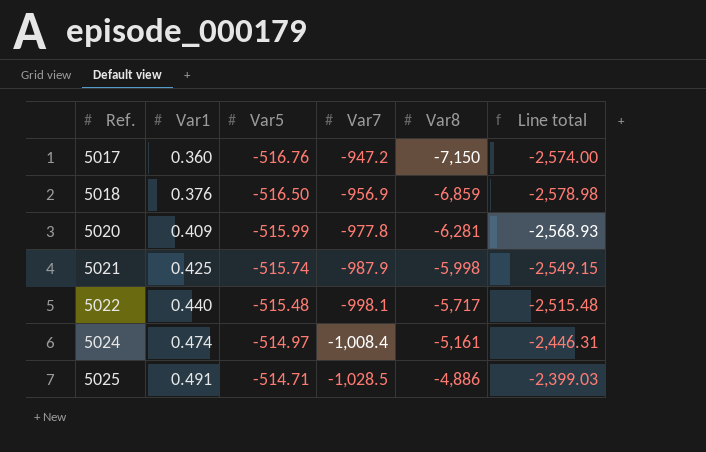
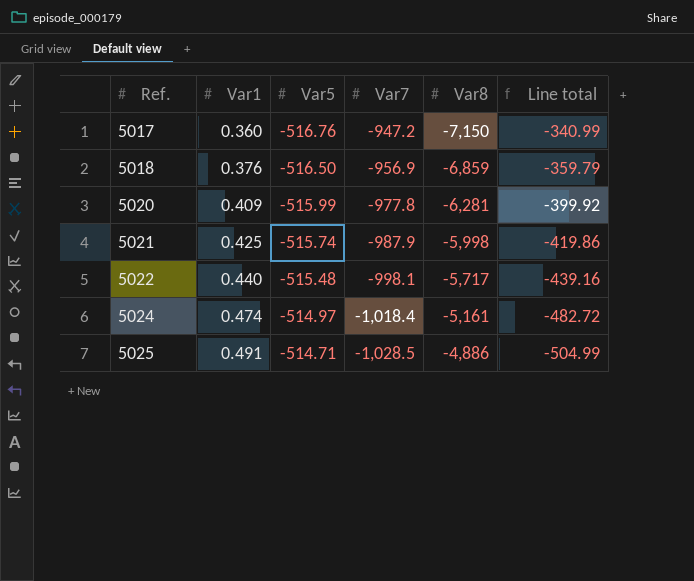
column Line total | formula: [Var1] * [Var8] -> [Var1] * [Var7]
5024 | Var7: -1,008.4 -> -1,018.4

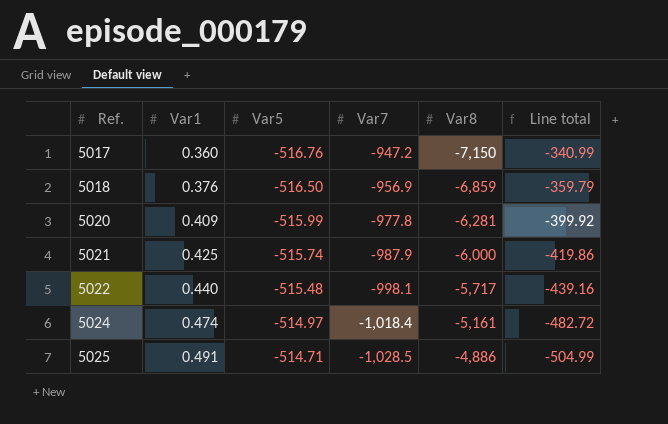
5021 | Var8: -5,998 -> -6,000

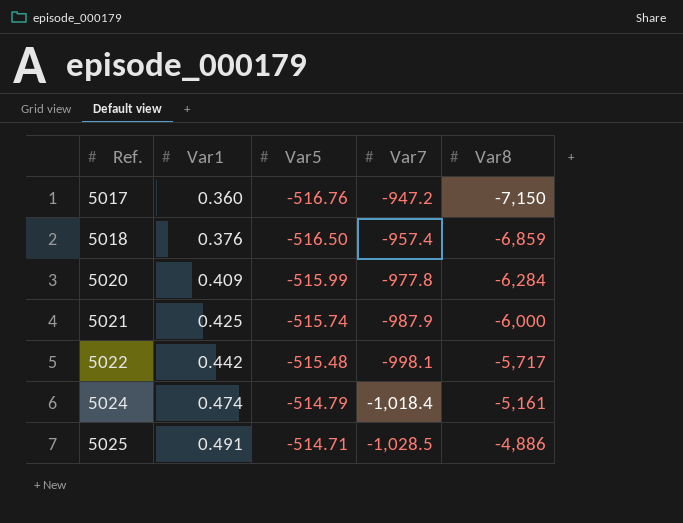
column Line total | formula: [Var1] * [Var7] -> none
5018 | Var7: -956.9 -> -957.4
5020 | Var8: -6,281 -> -6,284
5022 | Var1: 0.440 -> 0.442
5024 | Var5: -514.97 -> -514.79

